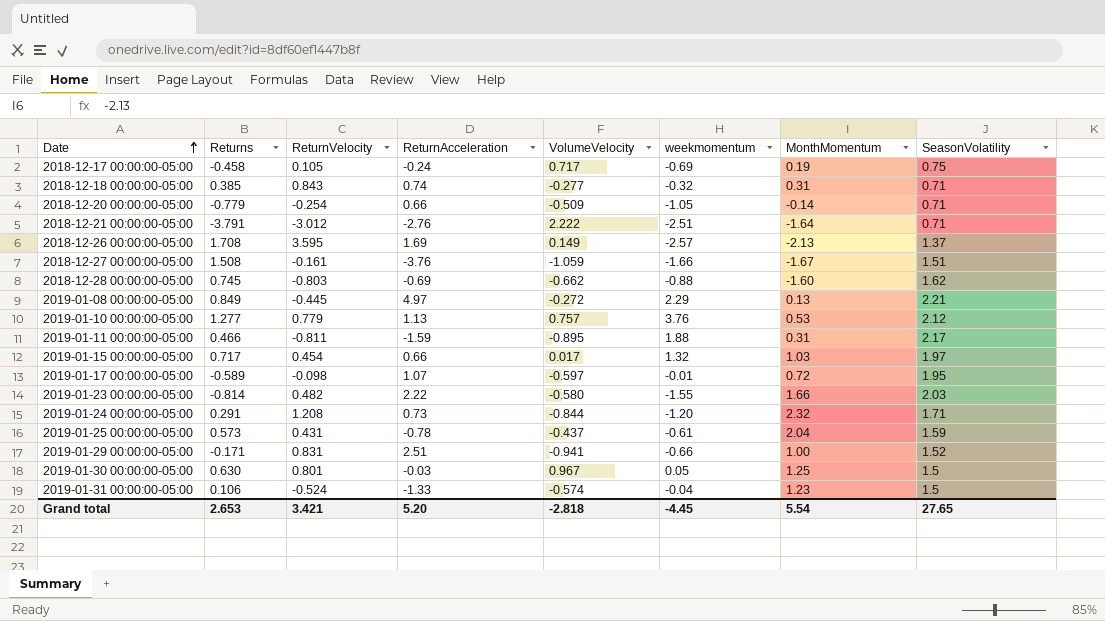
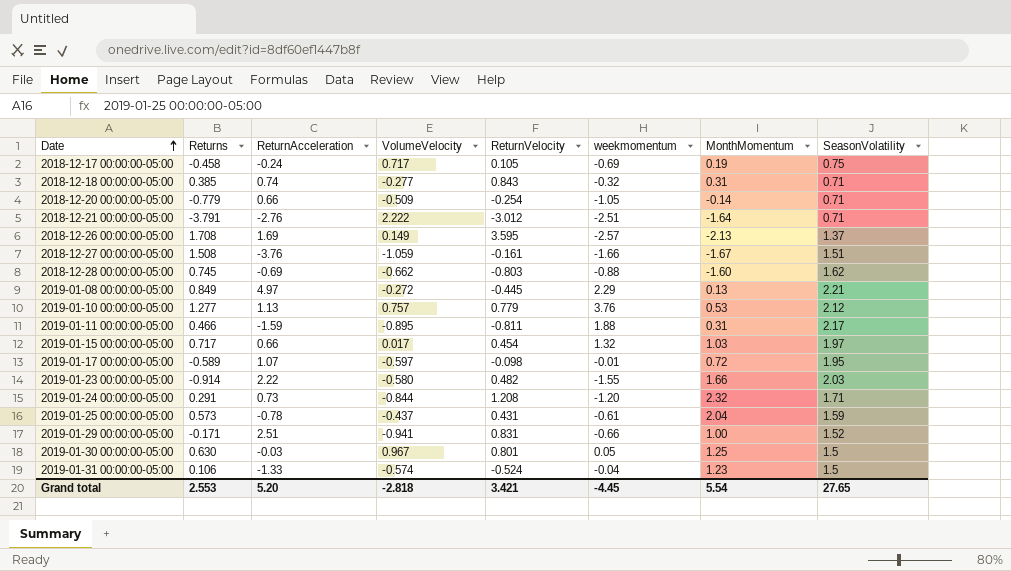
column ReturnVelocity | position: 3 -> 5
2019-01-23 00:00:00-05:00 | Returns: -0.814 -> -0.914
Grand total | Returns: 2.653 -> 2.553

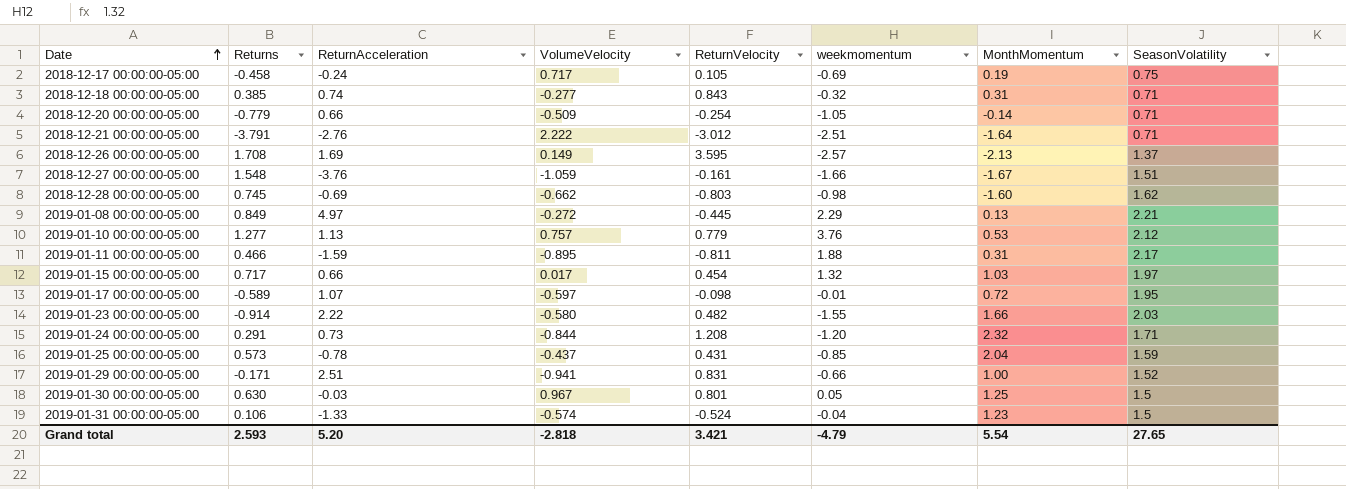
2018-12-27 00:00:00-05:00 | Returns: 1.508 -> 1.548
2018-12-28 00:00:00-05:00 | weekmomentum: -0.88 -> -0.98
2019-01-25 00:00:00-05:00 | weekmomentum: -0.61 -> -0.85
Grand total | Returns: 2.553 -> 2.593
Grand total | weekmomentum: -4.45 -> -4.79

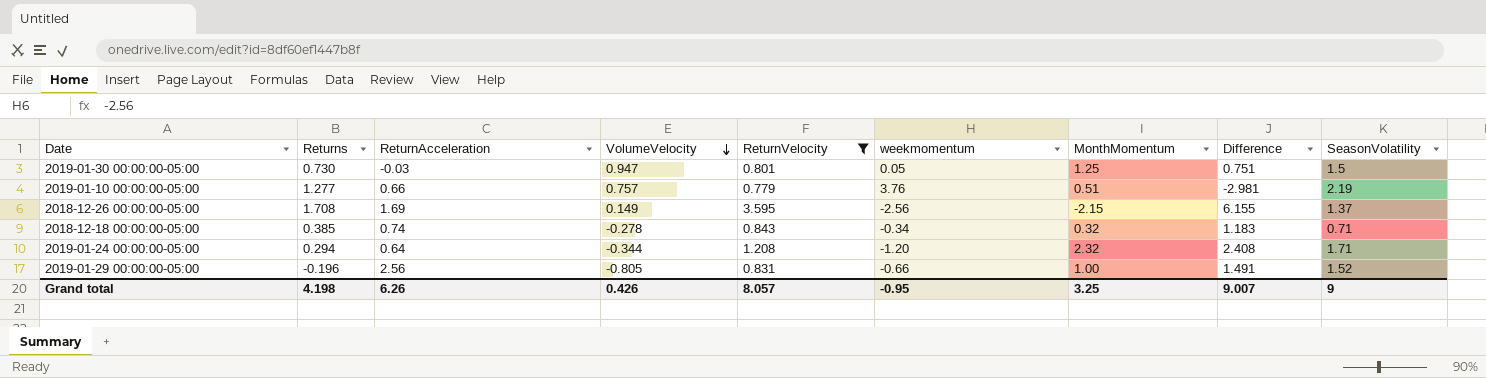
filter: none -> ReturnVelocity >= 0.779
row order: Date ascending -> VolumeVelocity descending
column Difference | formula: none -> [ReturnVelocity] - [weekmomentum]
2019-01-30 00:00:00-05:00 | Returns: 0.630 -> 0.730
2019-01-30 00:00:00-05:00 | VolumeVelocity: 0.967 -> 0.947
2019-01-10 00:00:00-05:00 | ReturnAcceleration: 1.13 -> 0.66
2019-01-10 00:00:00-05:00 | MonthMomentum: 0.53 -> 0.51
2019-01-10 00:00:00-05:00 | SeasonVolatility: 2.12 -> 2.19
2018-12-26 00:00:00-05:00 | weekmomentum: -2.57 -> -2.56
2018-12-26 00:00:00-05:00 | MonthMomentum: -2.13 -> -2.15
2018-12-18 00:00:00-05:00 | VolumeVelocity: -0.277 -> -0.278
2018-12-18 00:00:00-05:00 | weekmomentum: -0.32 -> -0.34
2018-12-18 00:00:00-05:00 | MonthMomentum: 0.31 -> 0.32
2019-01-24 00:00:00-05:00 | Returns: 0.291 -> 0.294
2019-01-24 00:00:00-05:00 | ReturnAcceleration: 0.73 -> 0.64
2019-01-24 00:00:00-05:00 | VolumeVelocity: -0.844 -> -0.344
2019-01-29 00:00:00-05:00 | Returns: -0.171 -> -0.196
2019-01-29 00:00:00-05:00 | ReturnAcceleration: 2.51 -> 2.56
2019-01-29 00:00:00-05:00 | VolumeVelocity: -0.941 -> -0.805
Grand total | Returns: 2.593 -> 4.198
Grand total | ReturnAcceleration: 5.20 -> 6.26
Grand total | VolumeVelocity: -2.818 -> 0.426
Grand total | ReturnVelocity: 3.421 -> 8.057
Grand total | weekmomentum: -4.79 -> -0.95
Grand total | MonthMomentum: 5.54 -> 3.25
Grand total | SeasonVolatility: 27.65 -> 9

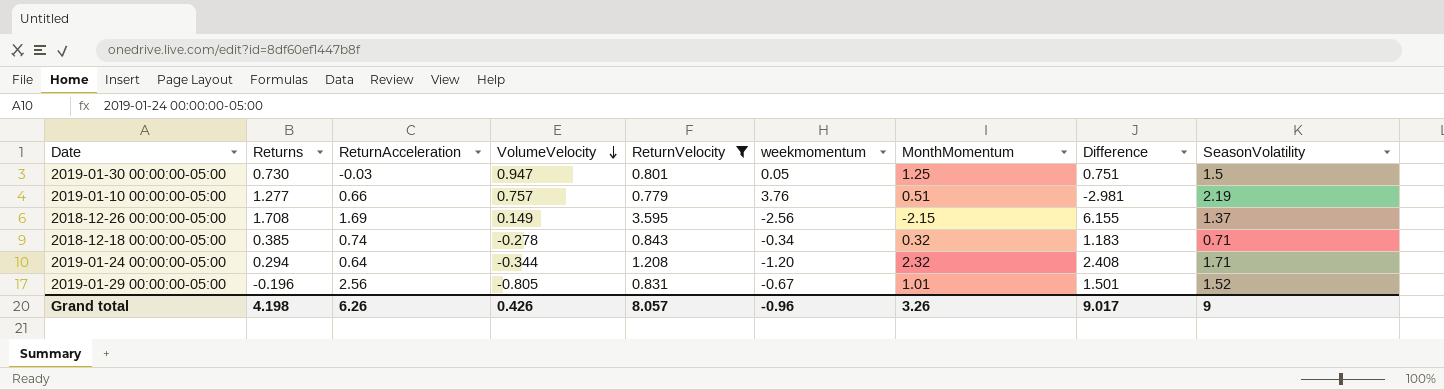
2019-01-29 00:00:00-05:00 | weekmomentum: -0.66 -> -0.67
2019-01-29 00:00:00-05:00 | MonthMomentum: 1.00 -> 1.01
2019-01-29 00:00:00-05:00 | Difference: 1.491 -> 1.501
Grand total | weekmomentum: -0.95 -> -0.96
Grand total | MonthMomentum: 3.25 -> 3.26
Grand total | Difference: 9.007 -> 9.017

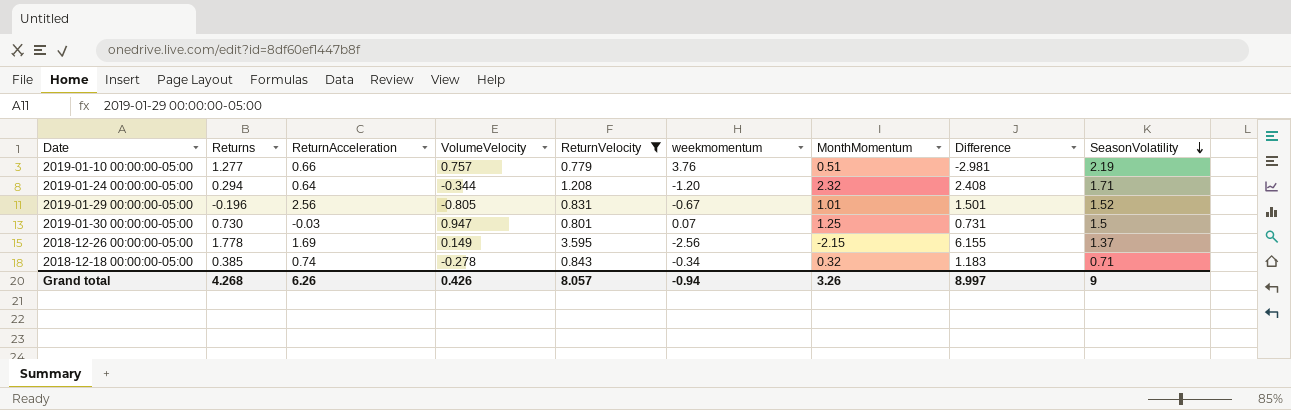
row order: VolumeVelocity descending -> SeasonVolatility descending
2019-01-30 00:00:00-05:00 | weekmomentum: 0.05 -> 0.07
2019-01-30 00:00:00-05:00 | Difference: 0.751 -> 0.731
2018-12-26 00:00:00-05:00 | Returns: 1.708 -> 1.778
Grand total | Returns: 4.198 -> 4.268
Grand total | weekmomentum: -0.96 -> -0.94
Grand total | Difference: 9.017 -> 8.997

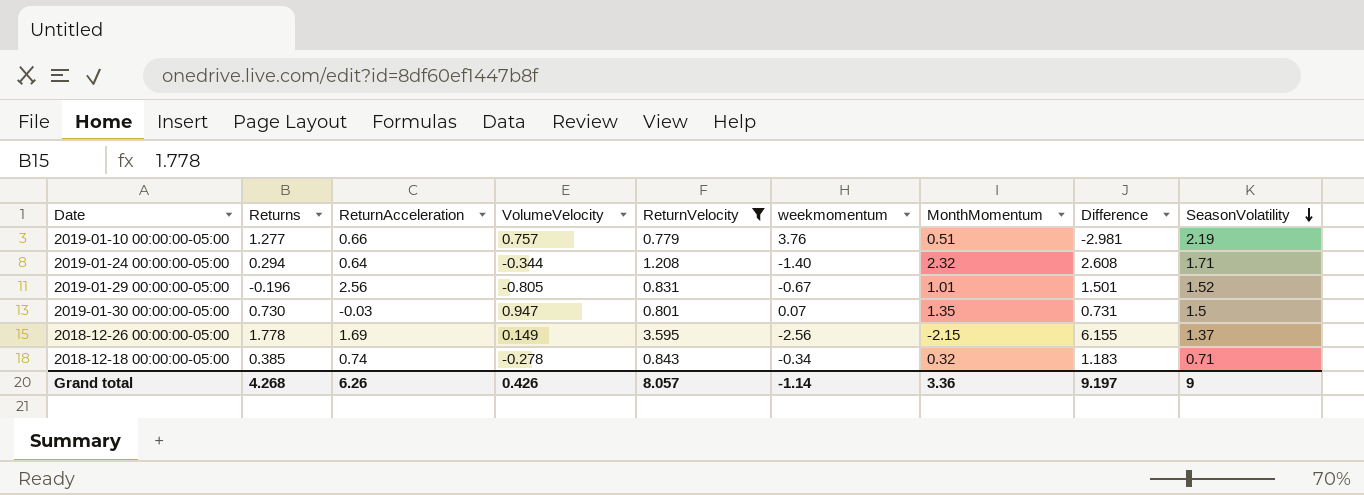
2019-01-24 00:00:00-05:00 | weekmomentum: -1.20 -> -1.40
2019-01-24 00:00:00-05:00 | Difference: 2.408 -> 2.608
2019-01-30 00:00:00-05:00 | MonthMomentum: 1.25 -> 1.35
Grand total | weekmomentum: -0.94 -> -1.14
Grand total | MonthMomentum: 3.26 -> 3.36
Grand total | Difference: 8.997 -> 9.197

